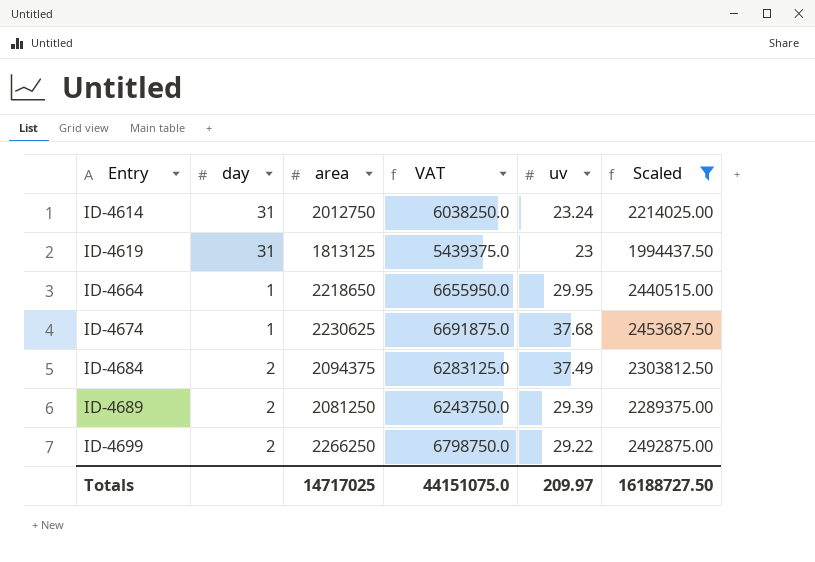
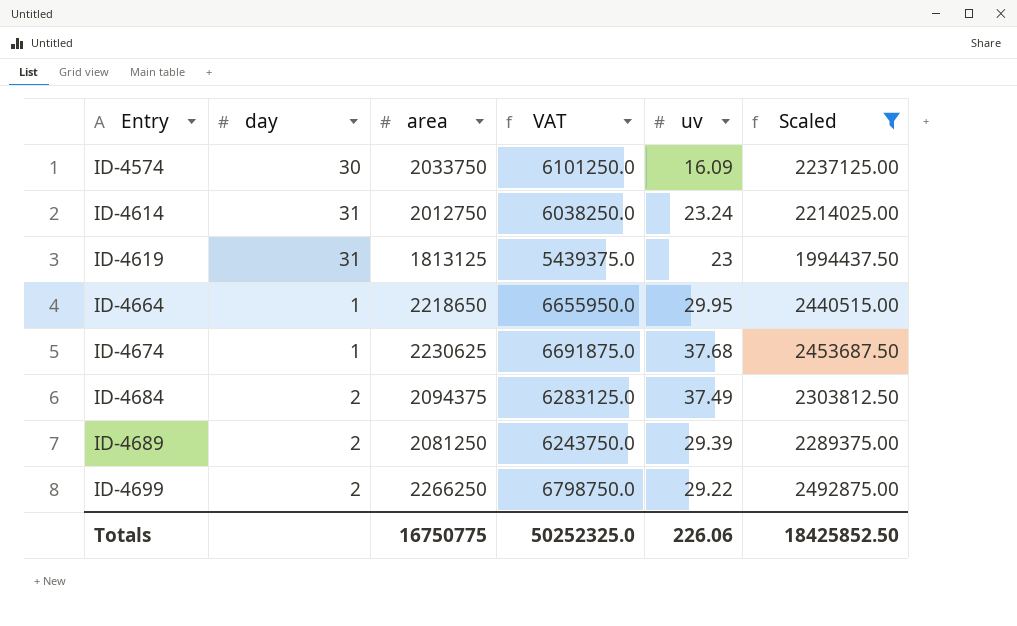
row ID-4574: none -> 30 | 2033750 | 6101250.0 | 16.09 | 2237125.00
Totals | area: 14717025 -> 16750775
Totals | VAT: 44151075.0 -> 50252325.0
Totals | uv: 209.97 -> 226.06
Totals | Scaled: 16188727.50 -> 18425852.50

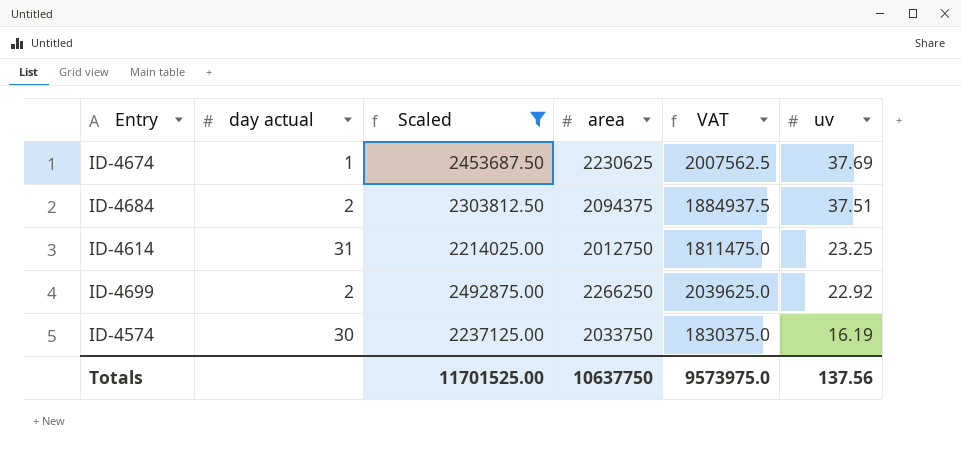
row order: Entry ascending -> uv descending
column name: day -> day actual
column Scaled | position: 6 -> 3
column VAT | formula: [area] * 3 -> [area] * 0.9
row ID-4619: 31 | 1813125 | 5439375.0 | 23 | 1994437.50 -> none
row ID-4664: 1 | 2218650 | 6655950.0 | 29.95 | 2440515.00 -> none
row ID-4689: 2 | 2081250 | 6243750.0 | 29.39 | 2289375.00 -> none
ID-4674 | uv: 37.68 -> 37.69
ID-4684 | uv: 37.49 -> 37.51
ID-4614 | uv: 23.24 -> 23.25
ID-4699 | uv: 29.22 -> 22.92
ID-4574 | uv: 16.09 -> 16.19
Totals | Scaled: 18425852.50 -> 11701525.00
Totals | area: 16750775 -> 10637750
Totals | VAT: 50252325.0 -> 9573975.0
Totals | uv: 226.06 -> 137.56

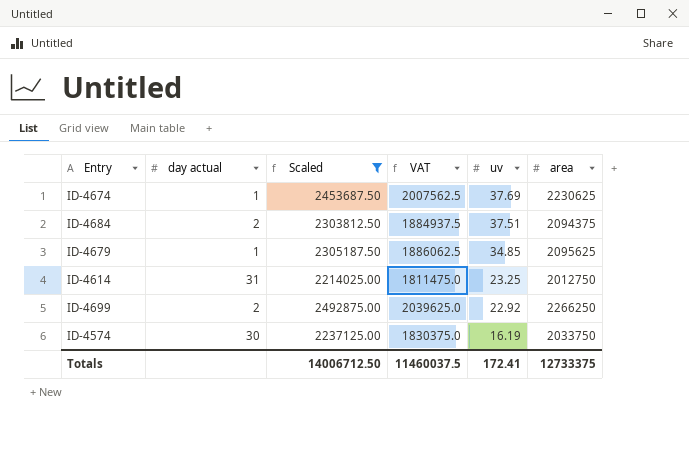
column area | position: 4 -> 6
row ID-4679: none -> 1 | 2305187.50 | 1886062.5 | 34.85 | 2095625
Totals | Scaled: 11701525.00 -> 14006712.50
Totals | VAT: 9573975.0 -> 11460037.5
Totals | uv: 137.56 -> 172.41
Totals | area: 10637750 -> 12733375

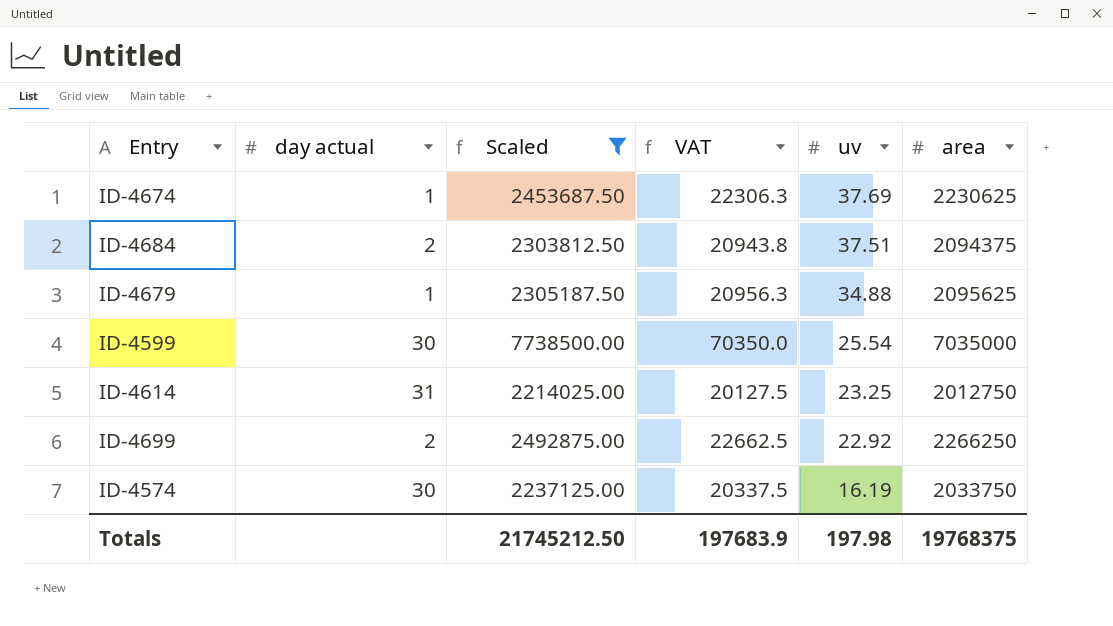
column VAT | formula: [area] * 0.9 -> [area] * 0.01
ID-4679 | uv: 34.85 -> 34.88
row ID-4599: none -> 30 | 7738500.00 | 70350.0 | 25.54 | 7035000
Totals | Scaled: 14006712.50 -> 21745212.50
Totals | VAT: 11460037.5 -> 197683.9
Totals | uv: 172.41 -> 197.98
Totals | area: 12733375 -> 19768375

